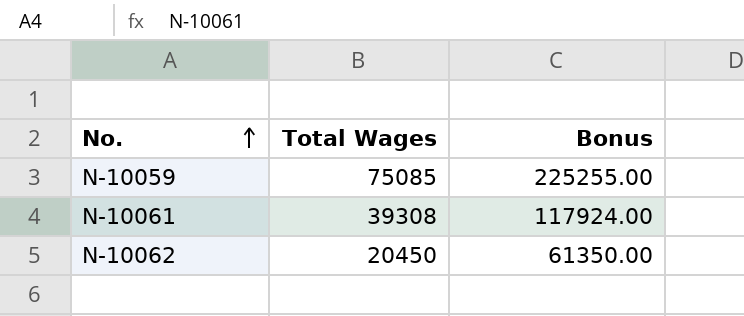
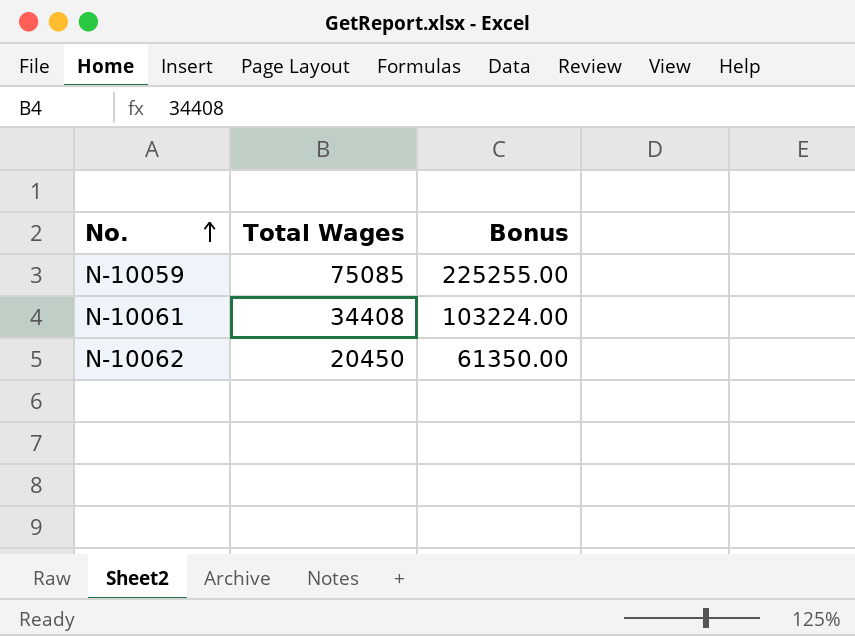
N-10061 | Total Wages: 39308 -> 34408
N-10061 | Bonus: 117924.00 -> 103224.00

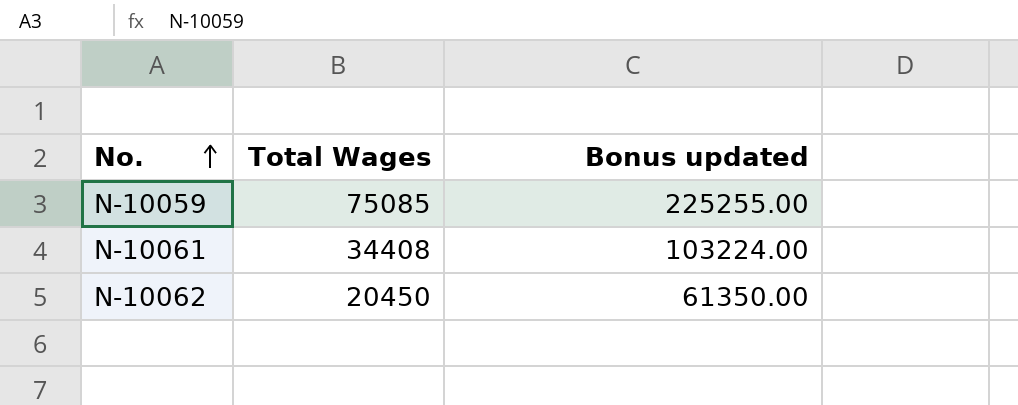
column name: Bonus -> Bonus updated

